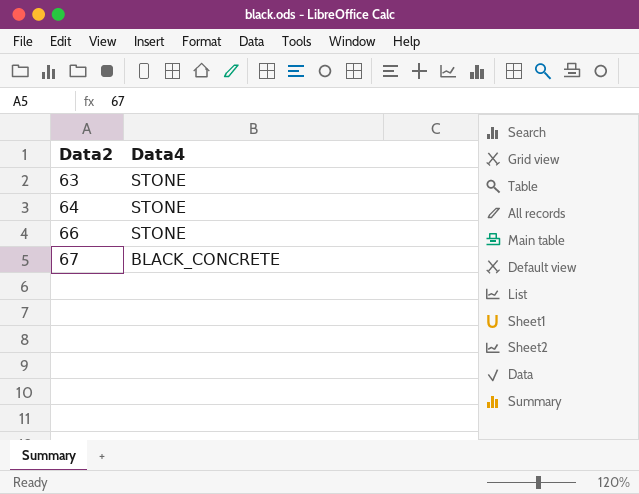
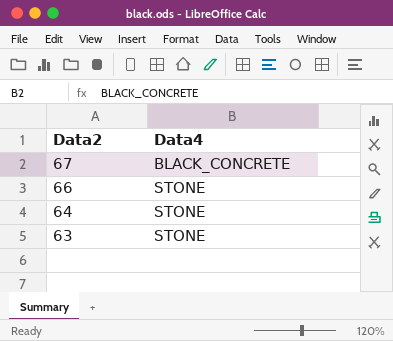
row order: Data2 ascending -> Data2 descending

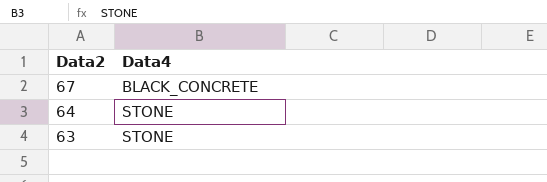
row 66: STONE -> none

